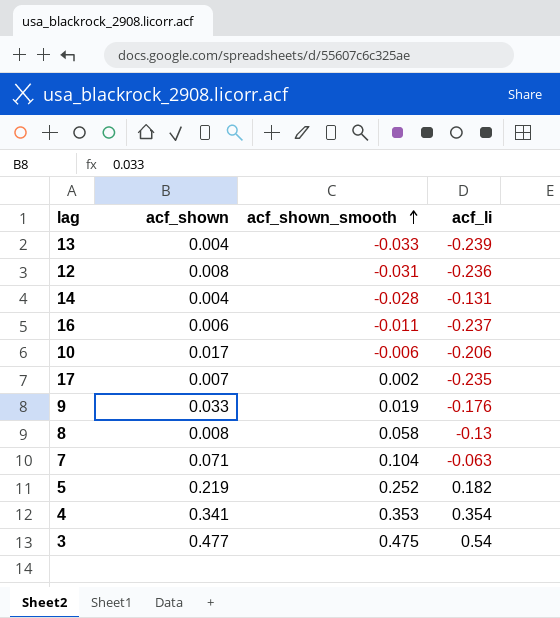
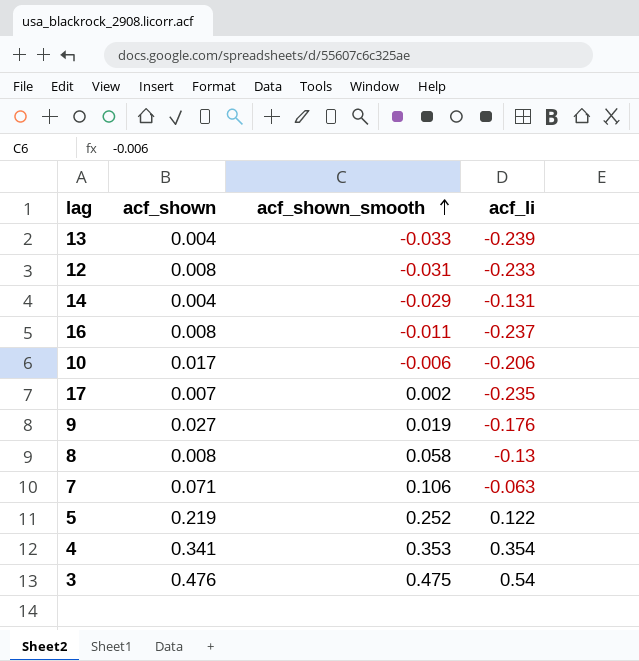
12 | acf_li: -0.236 -> -0.233
14 | acf_shown_smooth: -0.028 -> -0.029
16 | acf_shown: 0.006 -> 0.008
9 | acf_shown: 0.033 -> 0.027
7 | acf_shown_smooth: 0.104 -> 0.106
5 | acf_li: 0.182 -> 0.122
3 | acf_shown: 0.477 -> 0.476

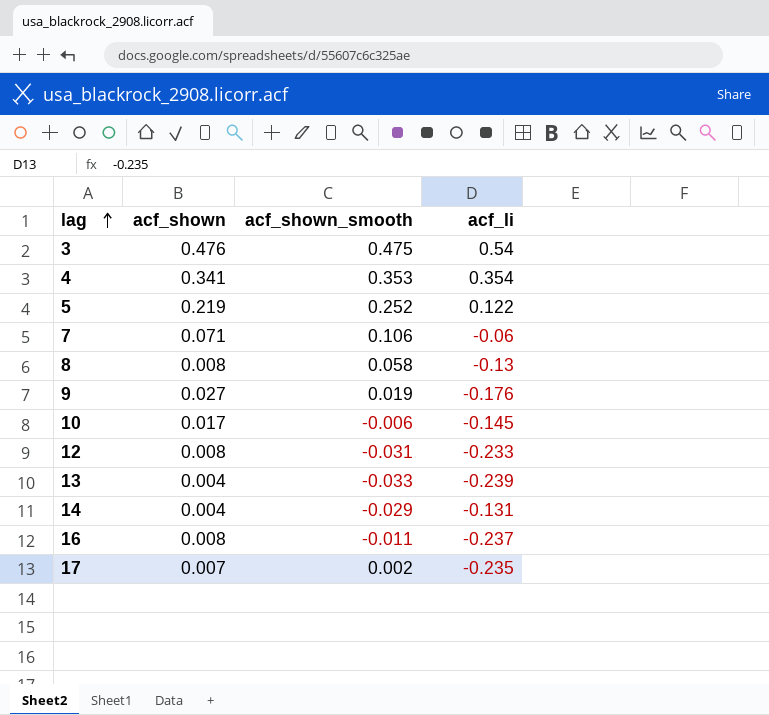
row order: acf_shown_smooth ascending -> lag ascending
7 | acf_li: -0.063 -> -0.06
10 | acf_li: -0.206 -> -0.145

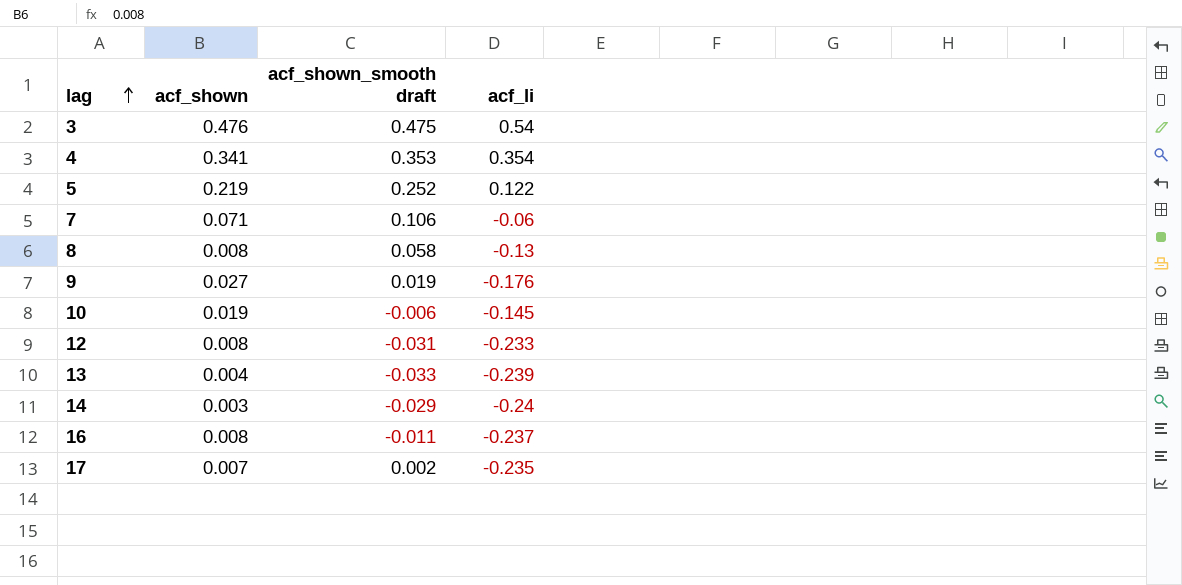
column name: acf_shown_smooth -> acf_shown_smooth draft
10 | acf_shown: 0.017 -> 0.019
14 | acf_shown: 0.004 -> 0.003
14 | acf_li: -0.131 -> -0.24

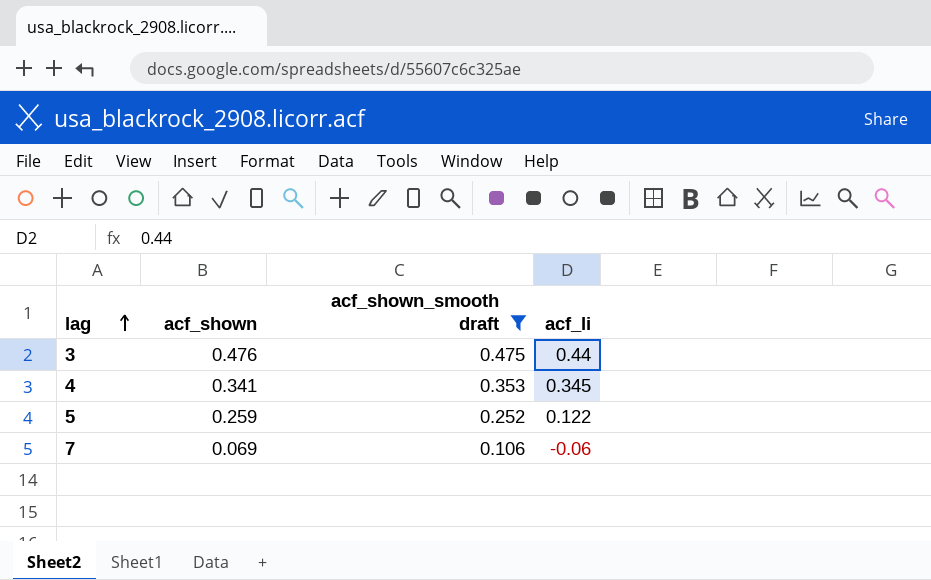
filter: none -> acf_shown_smooth draft >= 0.106
3 | acf_li: 0.54 -> 0.44
4 | acf_li: 0.354 -> 0.345
5 | acf_shown: 0.219 -> 0.259
7 | acf_shown: 0.071 -> 0.069

